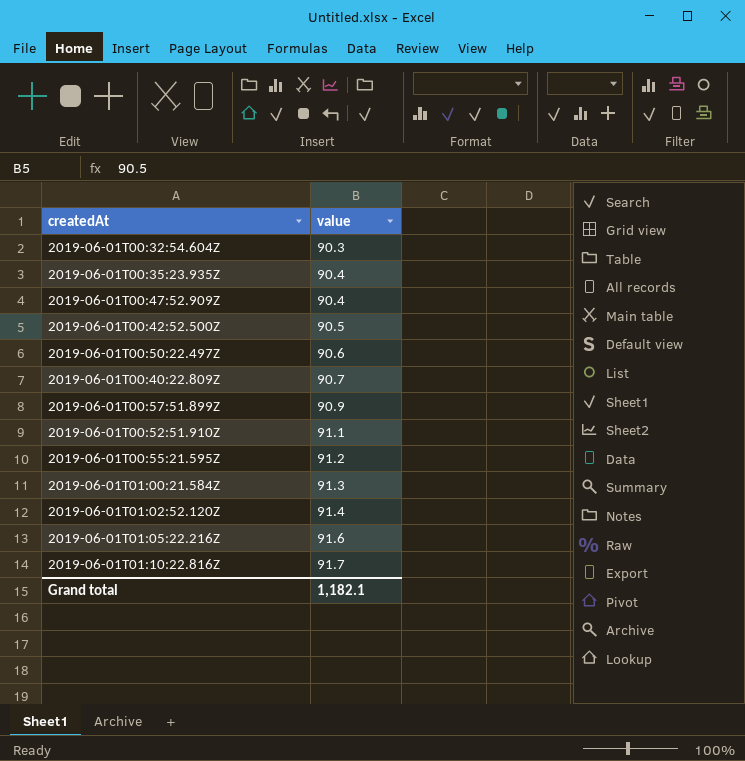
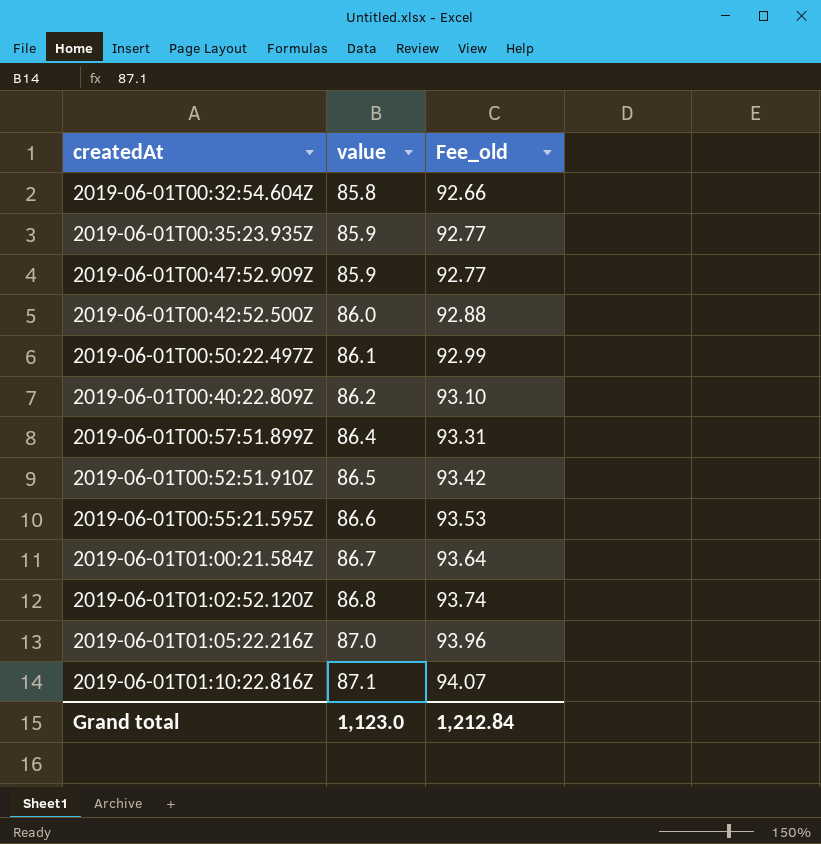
column Fee_old | formula: none -> [value] * 1.08
2019-06-01T00:32:54.604Z | value: 90.3 -> 85.8
2019-06-01T00:35:23.935Z | value: 90.4 -> 85.9
2019-06-01T00:47:52.909Z | value: 90.4 -> 85.9
2019-06-01T00:42:52.500Z | value: 90.5 -> 86.0
2019-06-01T00:50:22.497Z | value: 90.6 -> 86.1
2019-06-01T00:40:22.809Z | value: 90.7 -> 86.2
2019-06-01T00:57:51.899Z | value: 90.9 -> 86.4
2019-06-01T00:52:51.910Z | value: 91.1 -> 86.5
2019-06-01T00:55:21.595Z | value: 91.2 -> 86.6
2019-06-01T01:00:21.584Z | value: 91.3 -> 86.7
2019-06-01T01:02:52.120Z | value: 91.4 -> 86.8
2019-06-01T01:05:22.216Z | value: 91.6 -> 87.0
2019-06-01T01:10:22.816Z | value: 91.7 -> 87.1
Grand total | value: 1,182.1 -> 1,123.0

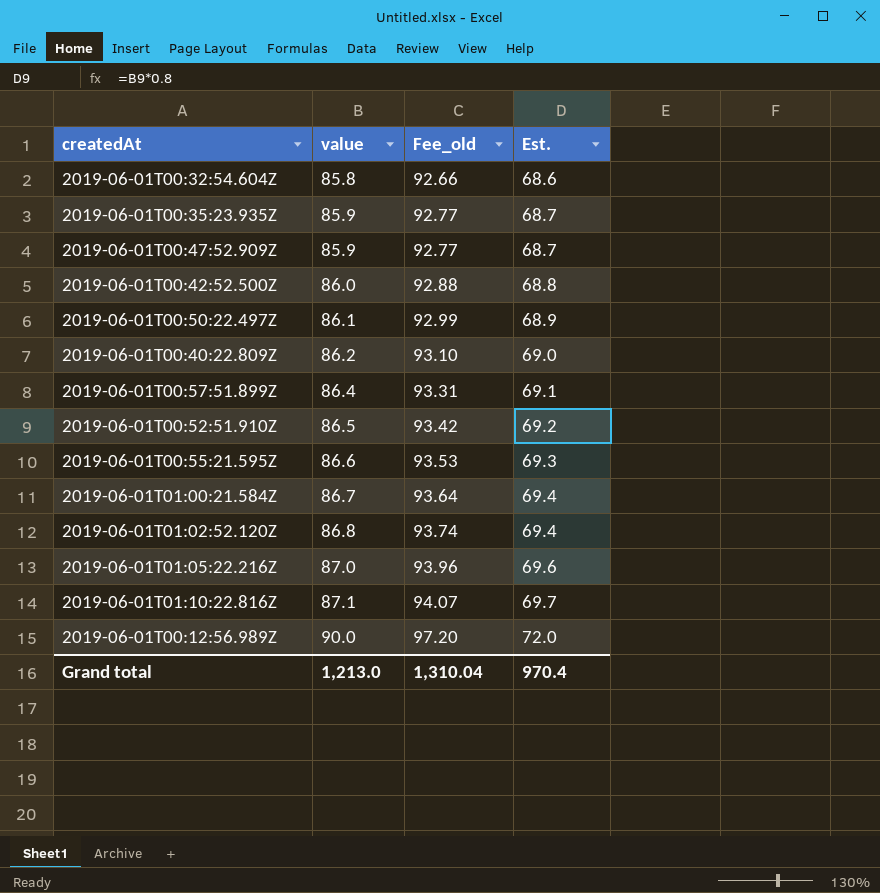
column Est. | formula: none -> [value] * 0.8
row 2019-06-01T00:12:56.989Z: none -> 90.0 | 97.20 | 72.0
Grand total | value: 1,123.0 -> 1,213.0
Grand total | Fee_old: 1,212.84 -> 1,310.04

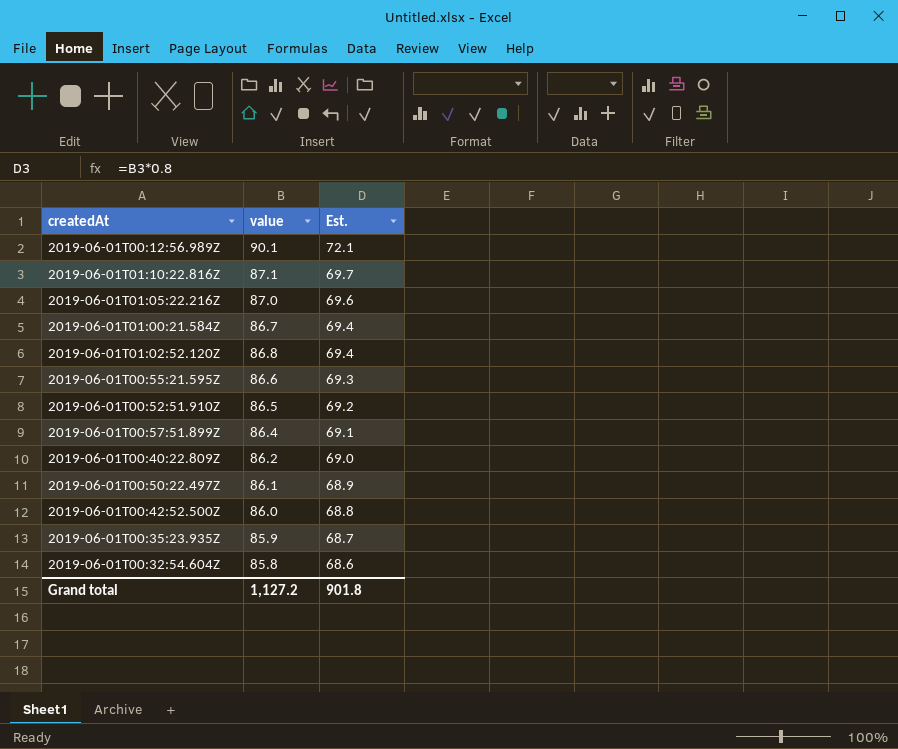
row order: value ascending -> Est. descending
column Fee_old | formula: [value] * 1.08 -> none
row 2019-06-01T00:47:52.909Z: 85.9 | 92.77 | 68.7 -> none
2019-06-01T00:12:56.989Z | value: 90.0 -> 90.1
2019-06-01T00:12:56.989Z | Est.: 72.0 -> 72.1
Grand total | value: 1,213.0 -> 1,127.2
Grand total | Est.: 970.4 -> 901.8

